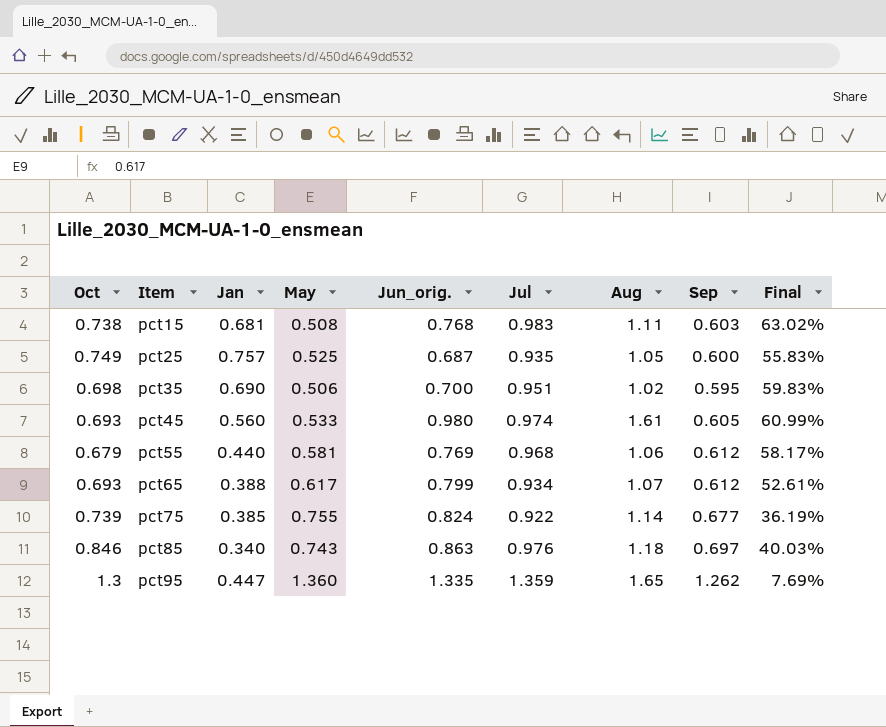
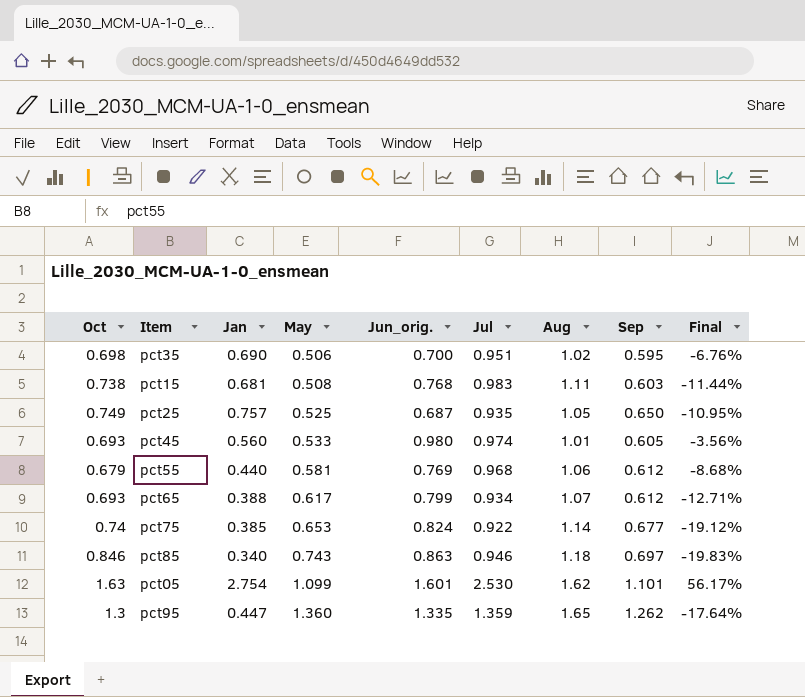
row order: Item ascending -> May ascending
column Final | formula: ([Jul] - [Sep]) / [Sep] -> ([Jul] - [Aug]) / [Aug]
pct25 | Sep: 0.600 -> 0.650
pct45 | Aug: 1.61 -> 1.01
pct75 | Oct: 0.739 -> 0.74
pct75 | May: 0.755 -> 0.653
pct85 | Jul: 0.976 -> 0.946
row pct05: none -> 1.63 | 2.754 | 1.099 | 1.601 | 2.530 | 1.62 | 1.101 | 56.17%

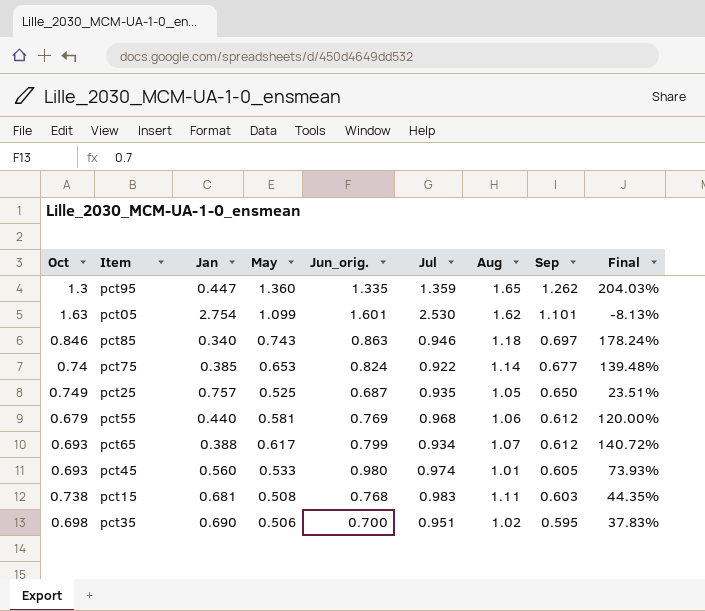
row order: May ascending -> Sep descending
column Final | formula: ([Jul] - [Aug]) / [Aug] -> ([Jul] - [Jan]) / [Jan]

